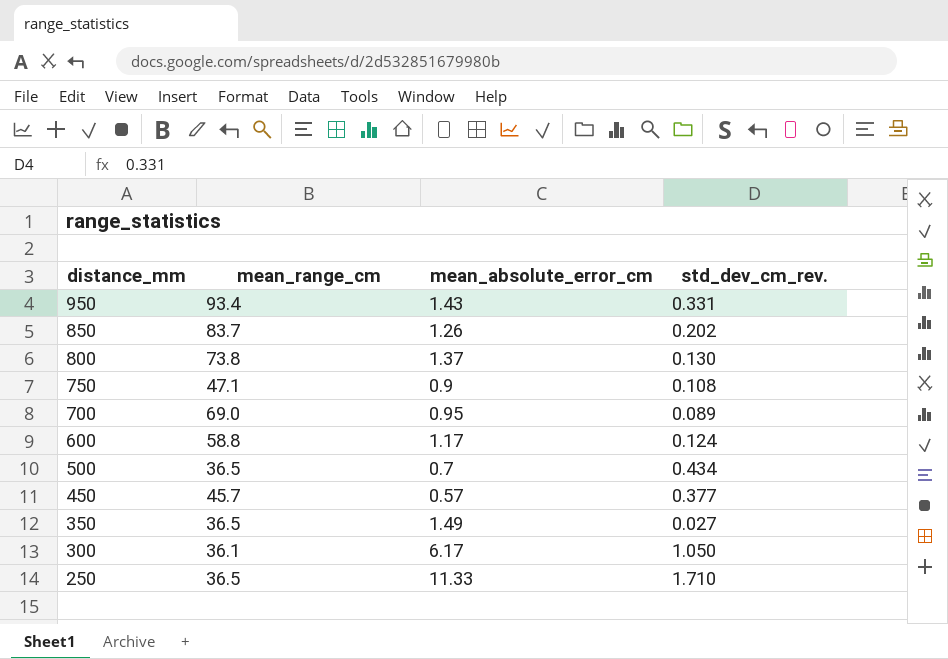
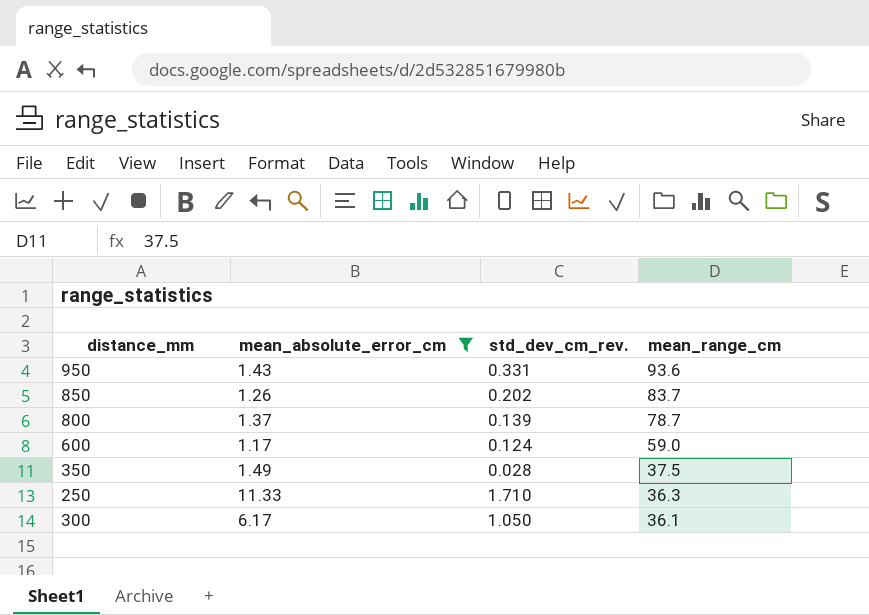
filter: none -> mean_absolute_error_cm >= 1.17
row order: distance_mm descending -> mean_range_cm descending
column mean_range_cm | position: 2 -> 4
950 | mean_range_cm: 93.4 -> 93.6
800 | std_dev_cm_rev.: 0.130 -> 0.139
800 | mean_range_cm: 73.8 -> 78.7
600 | mean_range_cm: 58.8 -> 59.0
350 | std_dev_cm_rev.: 0.027 -> 0.028
350 | mean_range_cm: 36.5 -> 37.5
250 | mean_range_cm: 36.5 -> 36.3

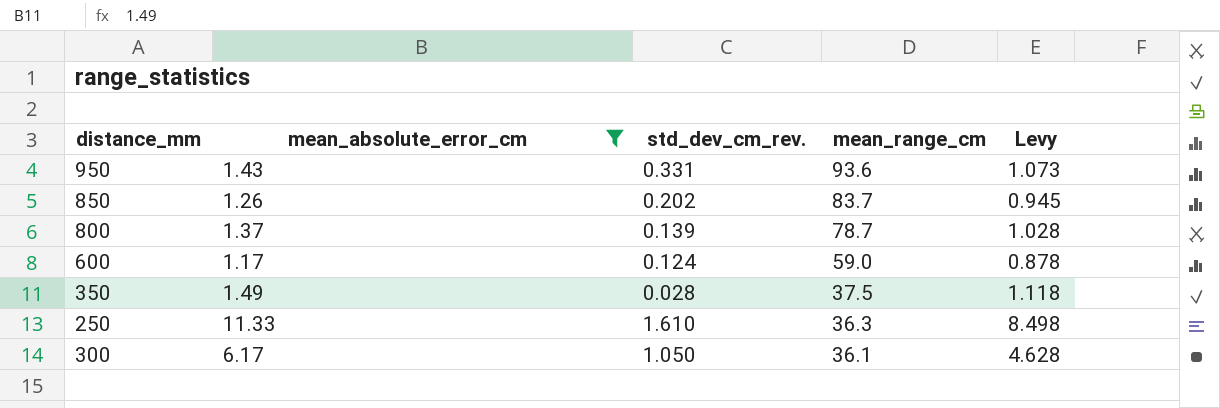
column Levy | formula: none -> [mean_absolute_error_cm] * 0.75
250 | std_dev_cm_rev.: 1.710 -> 1.610

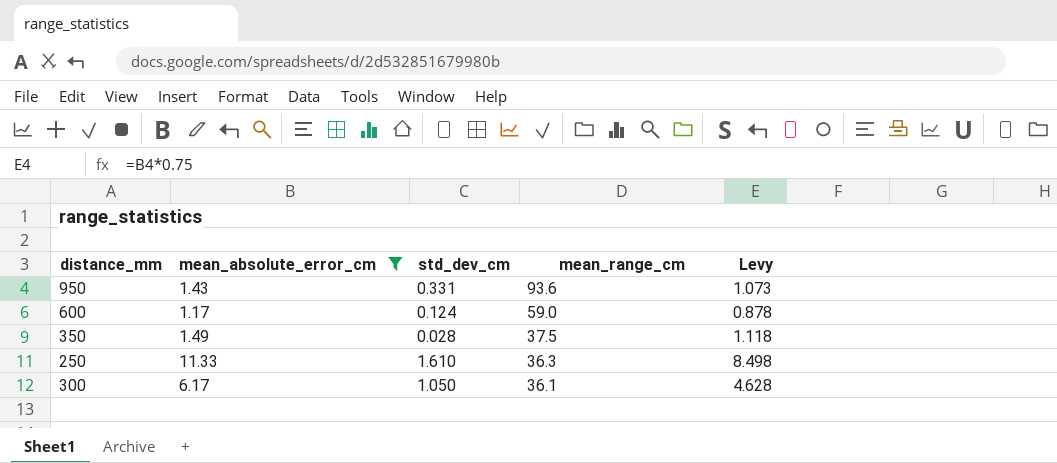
column name: std_dev_cm_rev. -> std_dev_cm
row 850: 1.26 | 0.202 | 83.7 | 0.945 -> none
row 800: 1.37 | 0.139 | 78.7 | 1.028 -> none

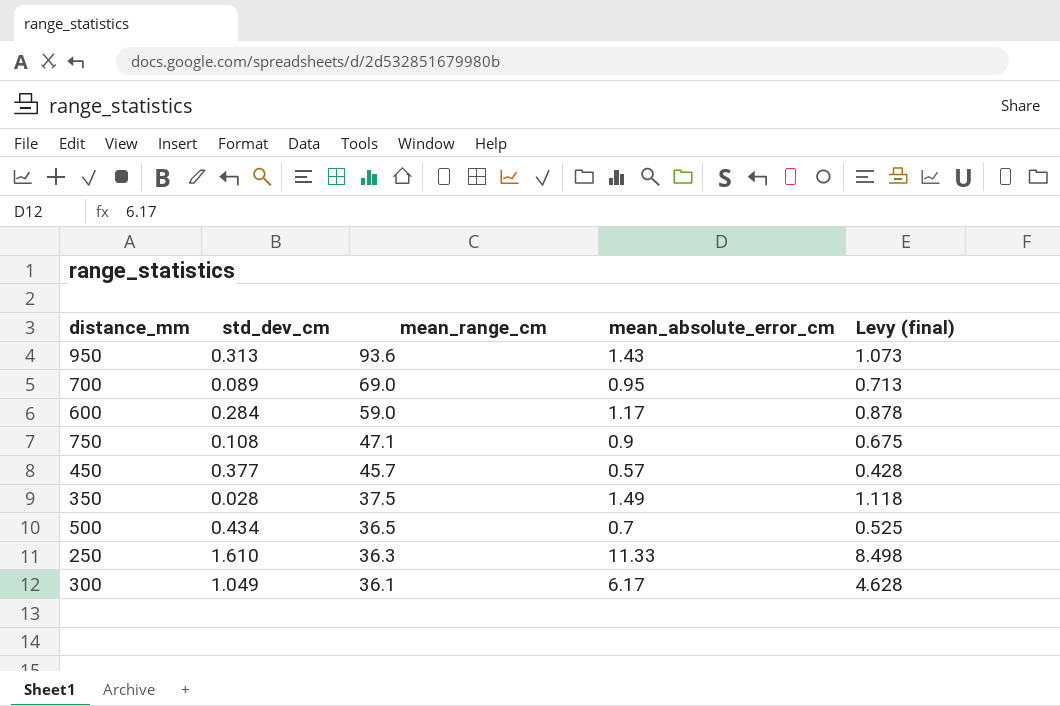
filter: mean_absolute_error_cm >= 1.17 -> none
column mean_absolute_error_cm | position: 2 -> 4
column name: Levy -> Levy (final)
950 | std_dev_cm: 0.331 -> 0.313
600 | std_dev_cm: 0.124 -> 0.284
300 | std_dev_cm: 1.050 -> 1.049

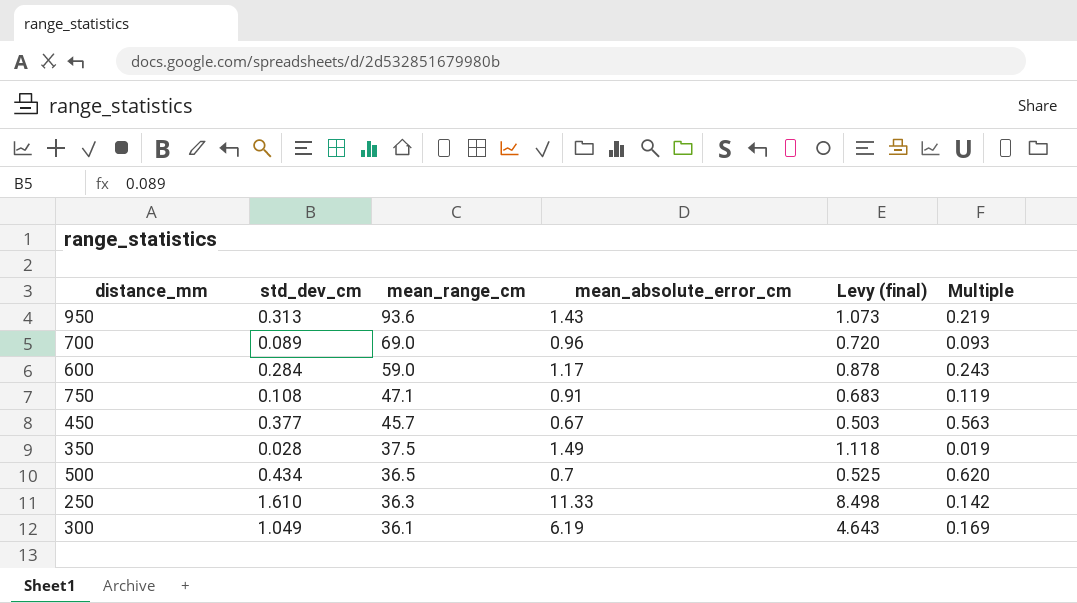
column Multiple | formula: none -> [std_dev_cm] / [mean_absolute_error_cm]
700 | mean_absolute_error_cm: 0.95 -> 0.96
700 | Levy (final): 0.713 -> 0.720
750 | mean_absolute_error_cm: 0.9 -> 0.91
750 | Levy (final): 0.675 -> 0.683
450 | mean_absolute_error_cm: 0.57 -> 0.67
450 | Levy (final): 0.428 -> 0.503
300 | mean_absolute_error_cm: 6.17 -> 6.19
300 | Levy (final): 4.628 -> 4.643

